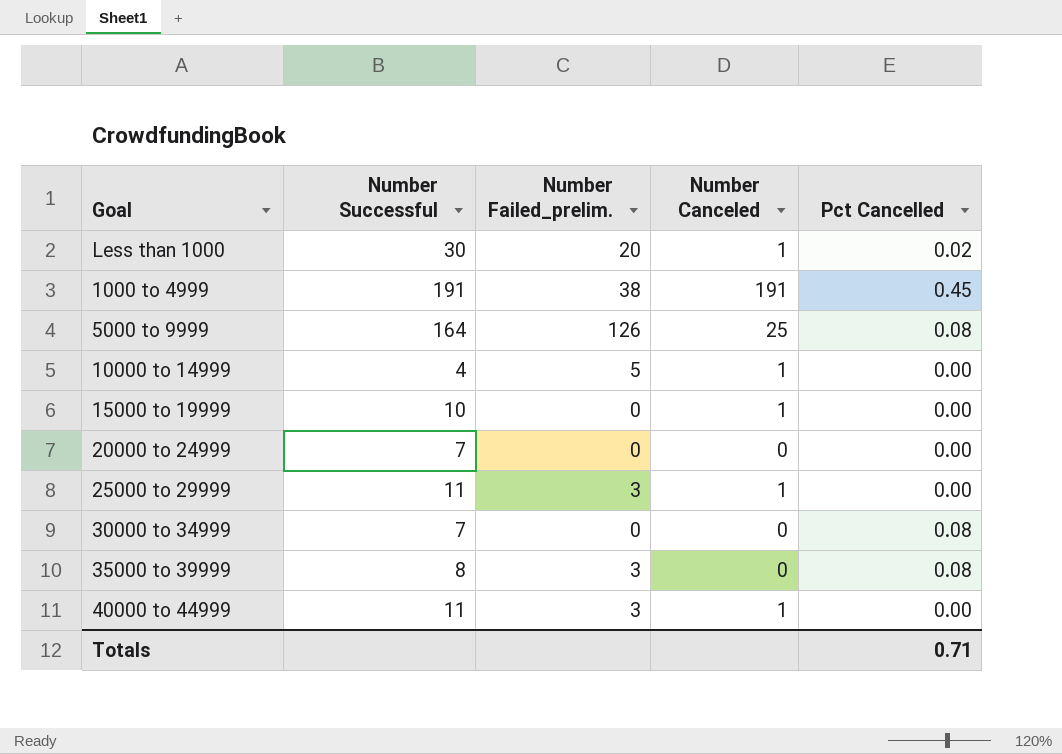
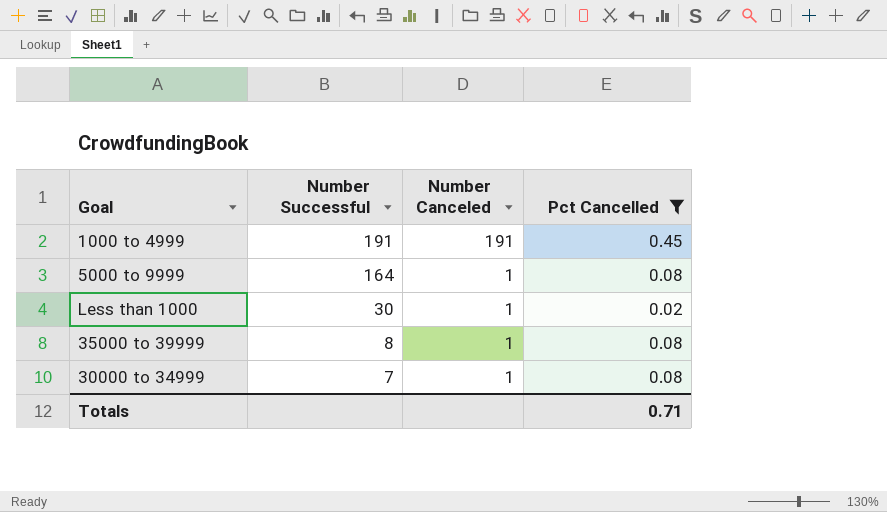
filter: none -> Pct Cancelled != 0.00
row order: none -> Number Successful descending
column Number Failed_prelim. | position: 3 -> none
5000 to 9999 | Number Canceled: 25 -> 1
35000 to 39999 | Number Canceled: 0 -> 1
30000 to 34999 | Number Canceled: 0 -> 1

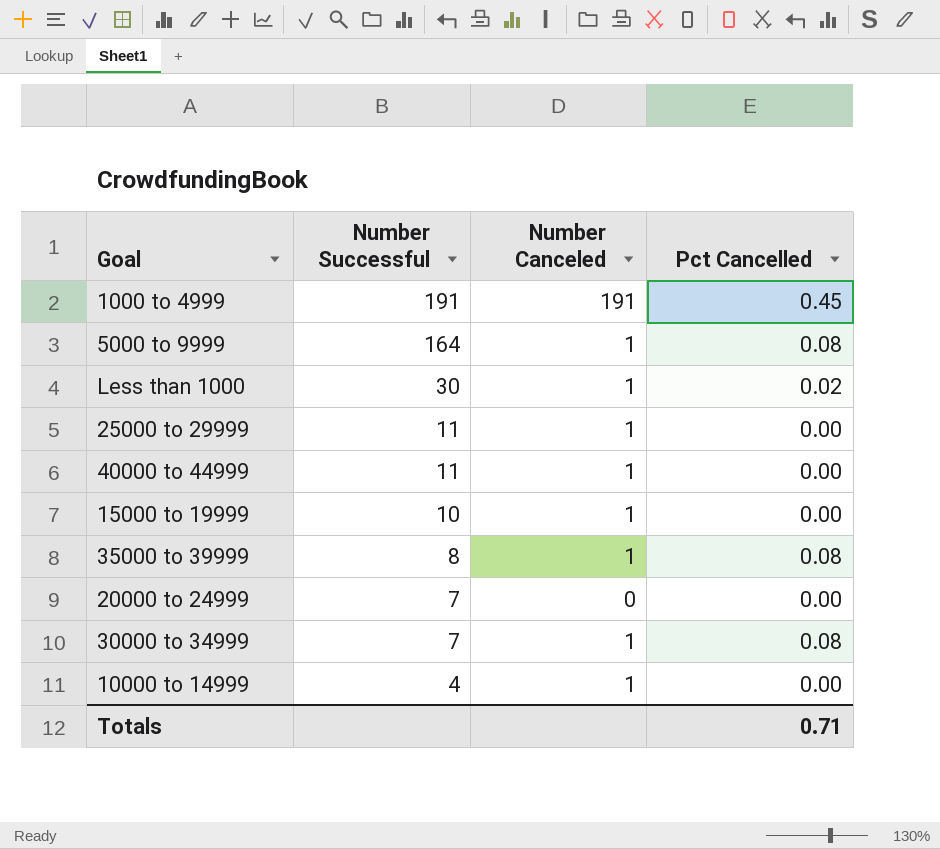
filter: Pct Cancelled != 0.00 -> none

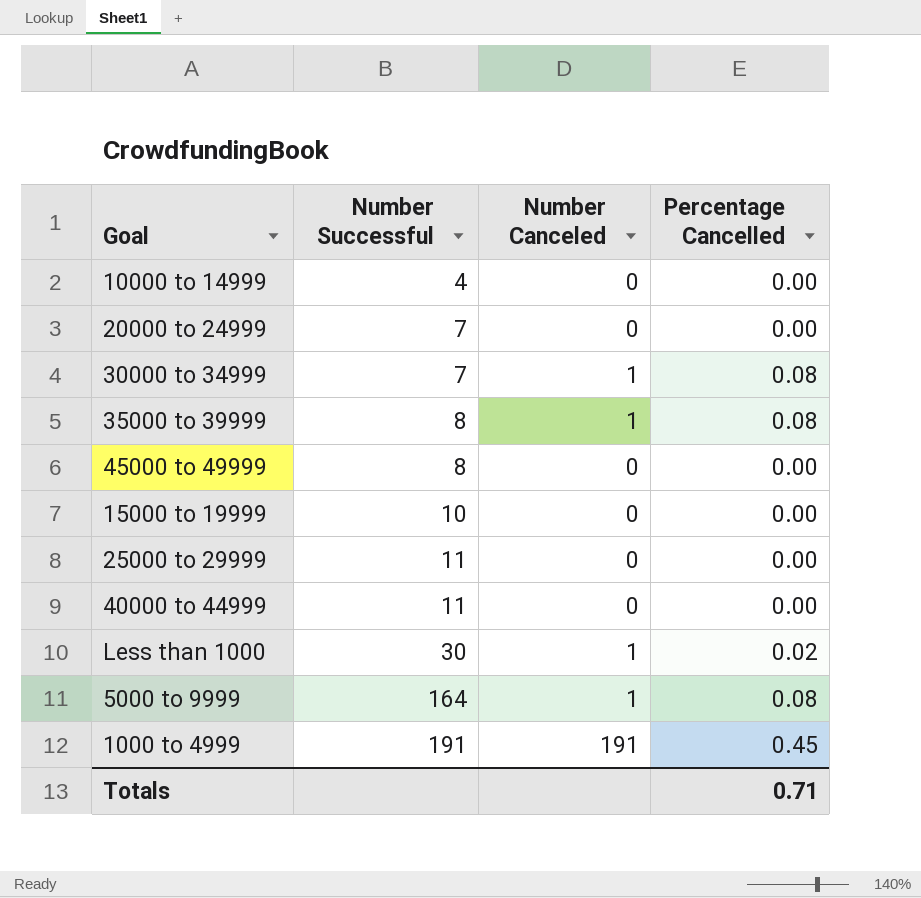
row order: Number Successful descending -> Number Successful ascending
column name: Pct Cancelled -> Percentage Cancelled
10000 to 14999 | Number Canceled: 1 -> 0
row 45000 to 49999: none -> 8 | 0 | 0.00
15000 to 19999 | Number Canceled: 1 -> 0
25000 to 29999 | Number Canceled: 1 -> 0
40000 to 44999 | Number Canceled: 1 -> 0

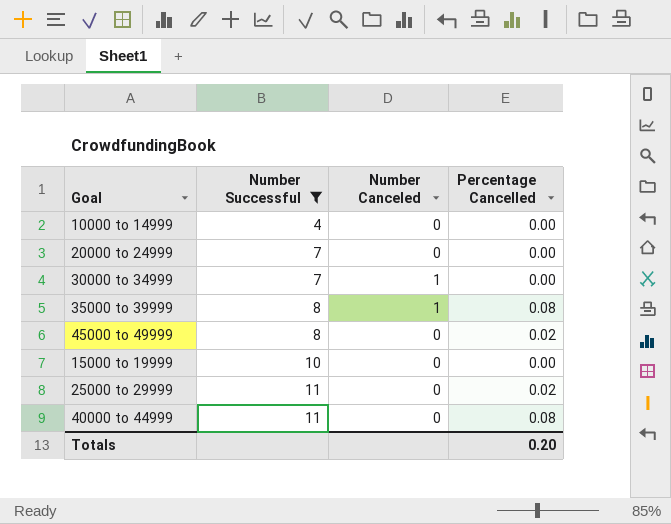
filter: none -> Number Successful <= 11
30000 to 34999 | Percentage Cancelled: 0.08 -> 0.00
45000 to 49999 | Percentage Cancelled: 0.00 -> 0.02
25000 to 29999 | Percentage Cancelled: 0.00 -> 0.02
40000 to 44999 | Percentage Cancelled: 0.00 -> 0.08
Totals | Percentage Cancelled: 0.71 -> 0.20

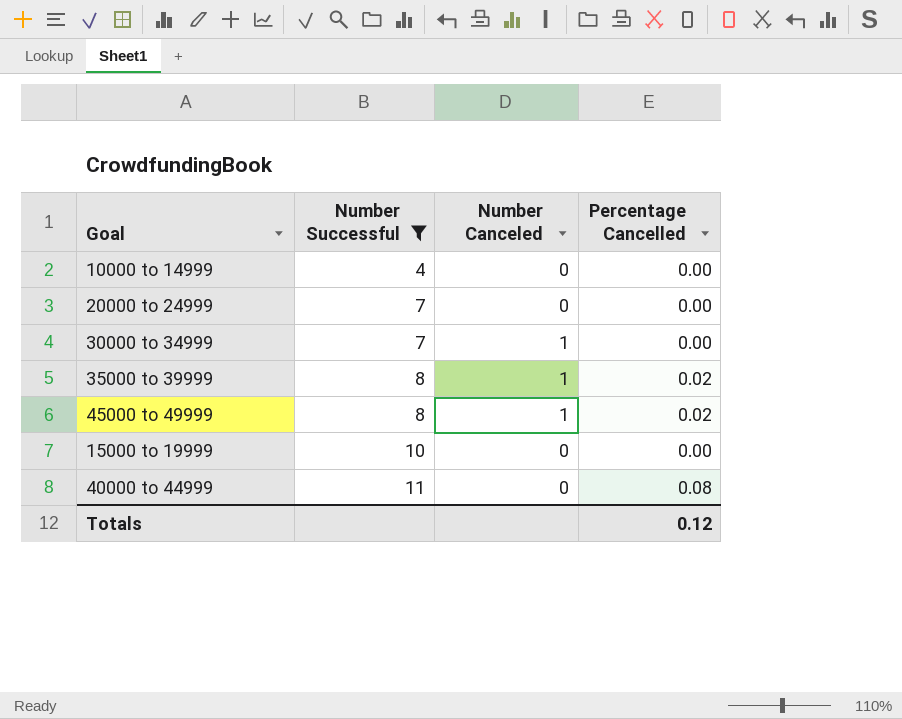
row 25000 to 29999: 11 | 0 | 0.02 -> none
35000 to 39999 | Percentage Cancelled: 0.08 -> 0.02
45000 to 49999 | Number Canceled: 0 -> 1
Totals | Percentage Cancelled: 0.20 -> 0.12

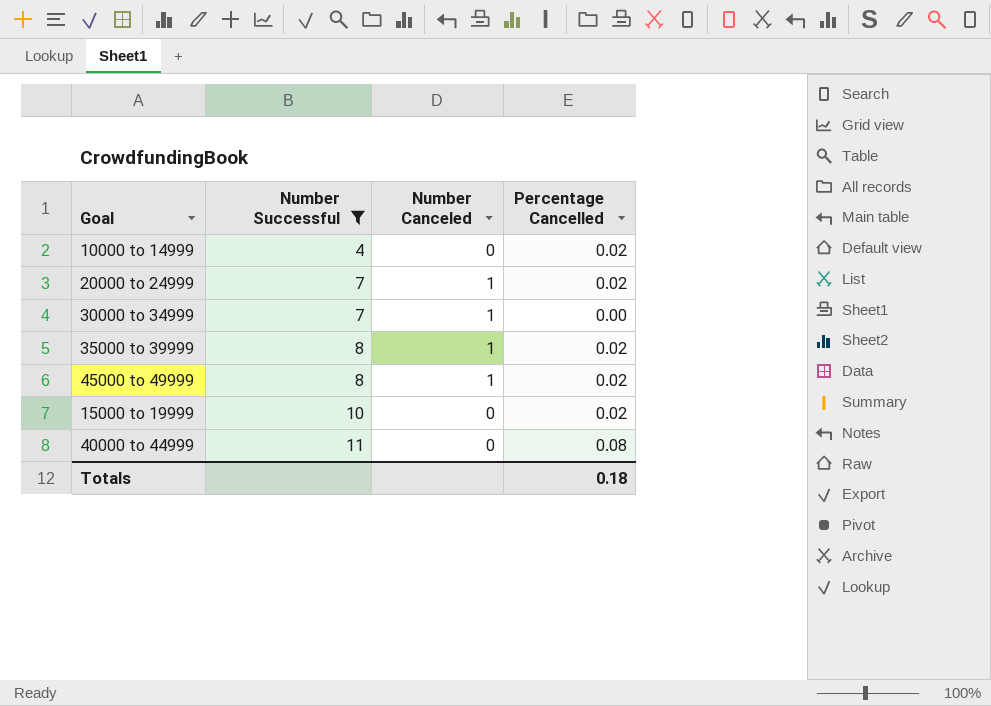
10000 to 14999 | Percentage Cancelled: 0.00 -> 0.02
20000 to 24999 | Number Canceled: 0 -> 1
20000 to 24999 | Percentage Cancelled: 0.00 -> 0.02
15000 to 19999 | Percentage Cancelled: 0.00 -> 0.02
Totals | Percentage Cancelled: 0.12 -> 0.18

